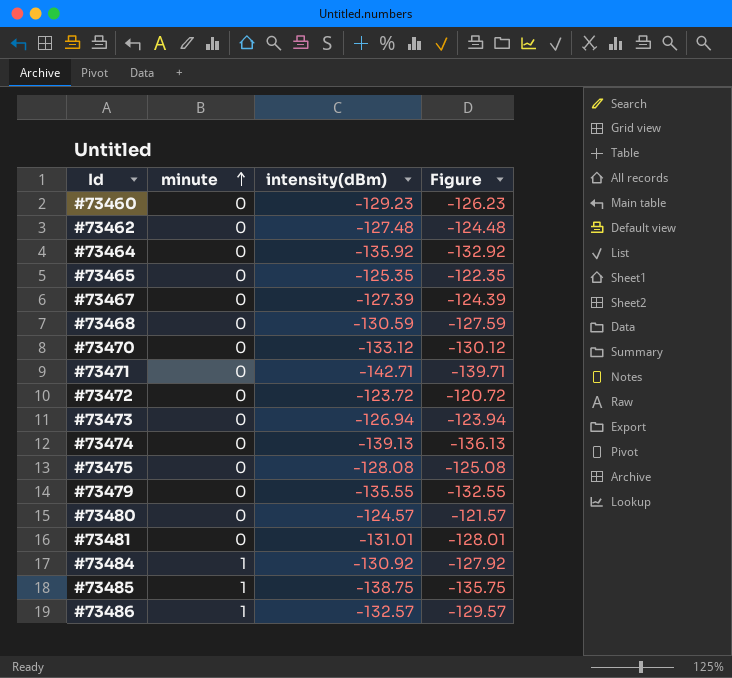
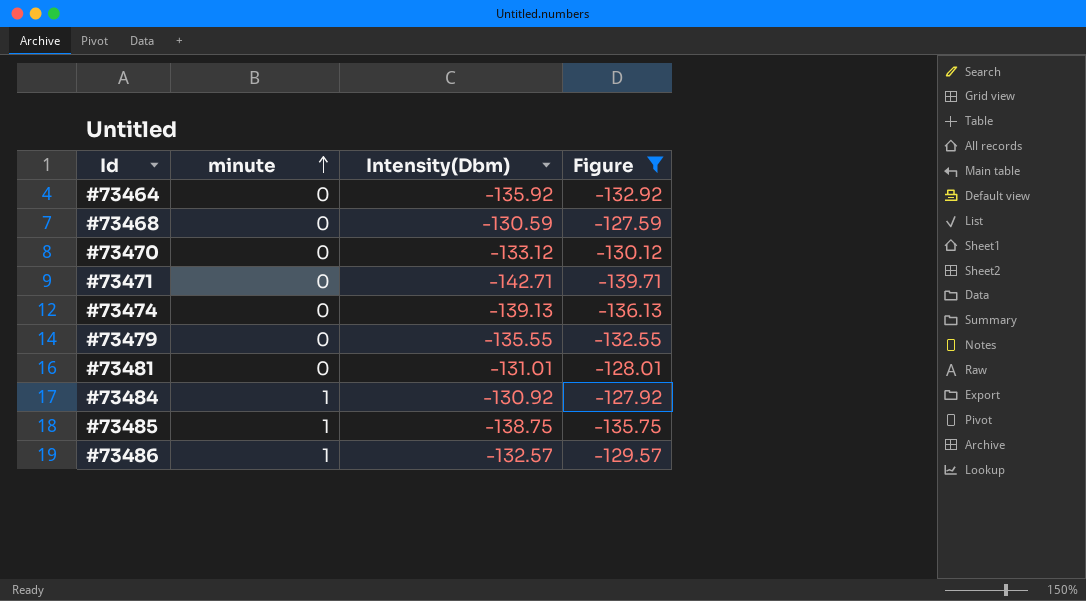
filter: none -> Figure <= -127.59
column name: intensity(dBm) -> Intensity(Dbm)

